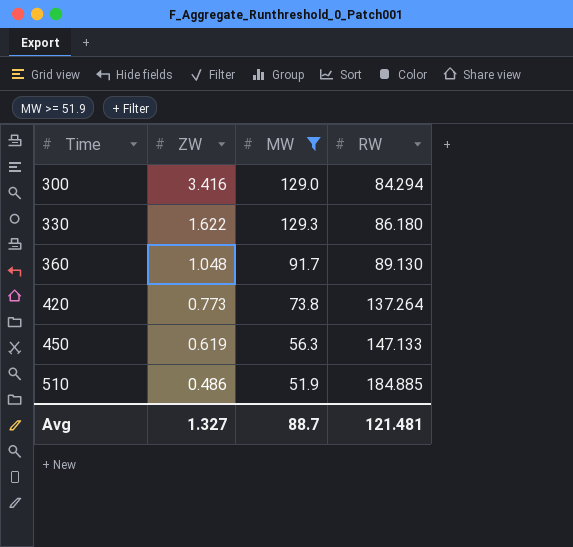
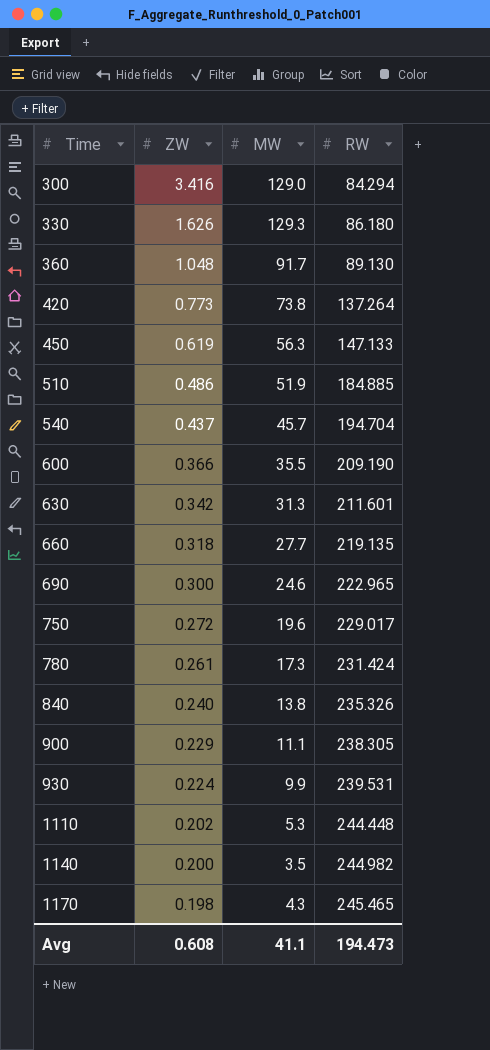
filter: MW >= 51.9 -> none
330 | ZW: 1.622 -> 1.626
Avg | ZW: 1.327 -> 0.608
Avg | MW: 88.7 -> 41.1
Avg | RW: 121.481 -> 194.473

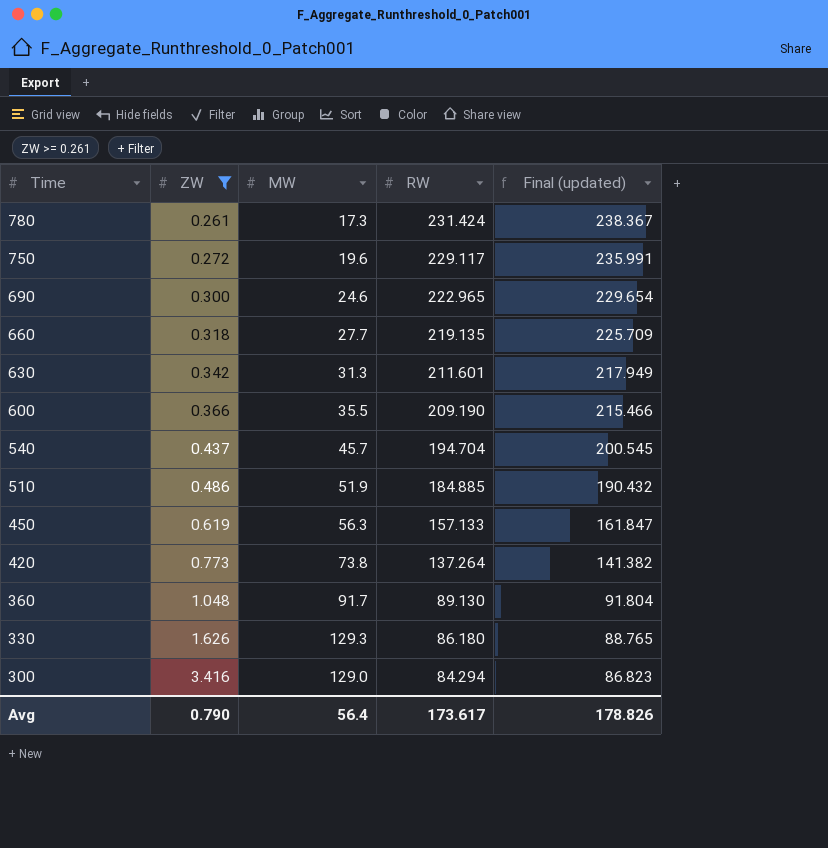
filter: none -> ZW >= 0.261
row order: Time ascending -> Time descending
column Final (updated) | formula: none -> [RW] * 1.03
750 | RW: 229.017 -> 229.117
450 | RW: 147.133 -> 157.133
Avg | ZW: 0.608 -> 0.790
Avg | MW: 41.1 -> 56.4
Avg | RW: 194.473 -> 173.617

